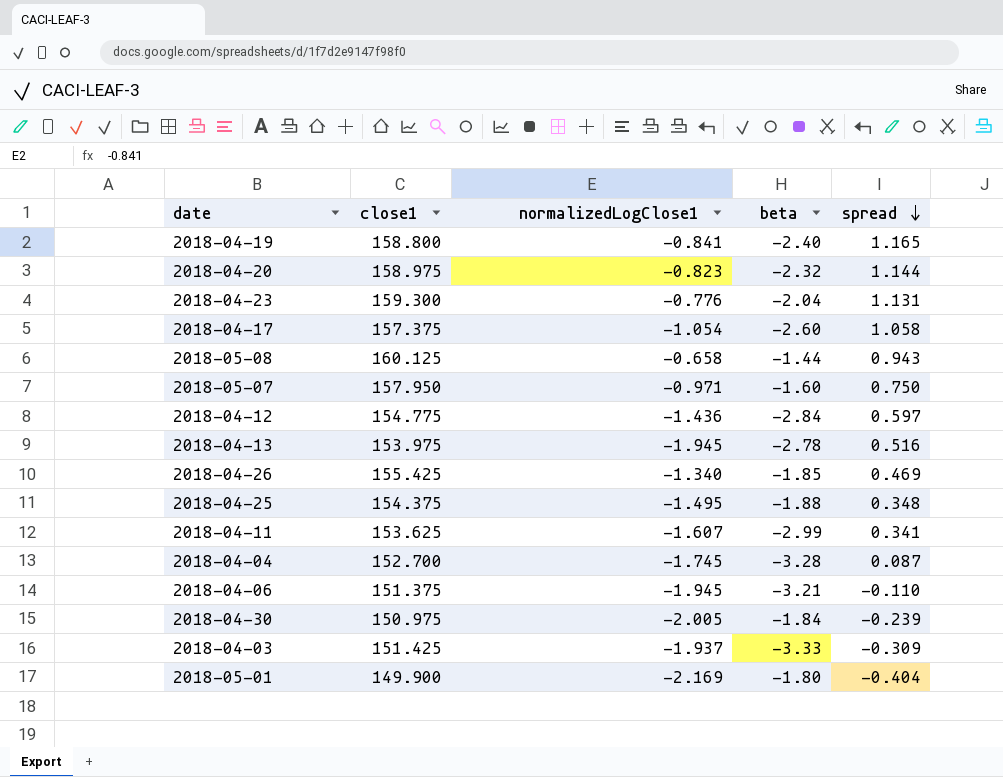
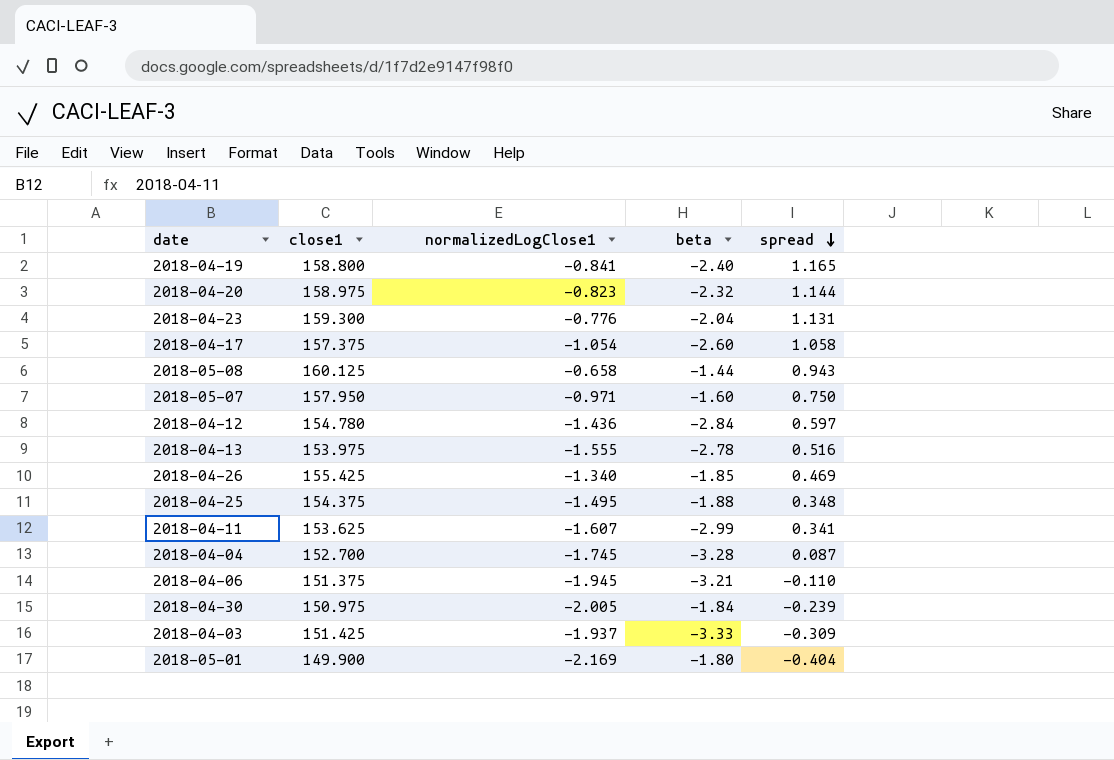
2018-04-12 | close1: 154.775 -> 154.780
2018-04-13 | normalizedLogClose1: -1.945 -> -1.555

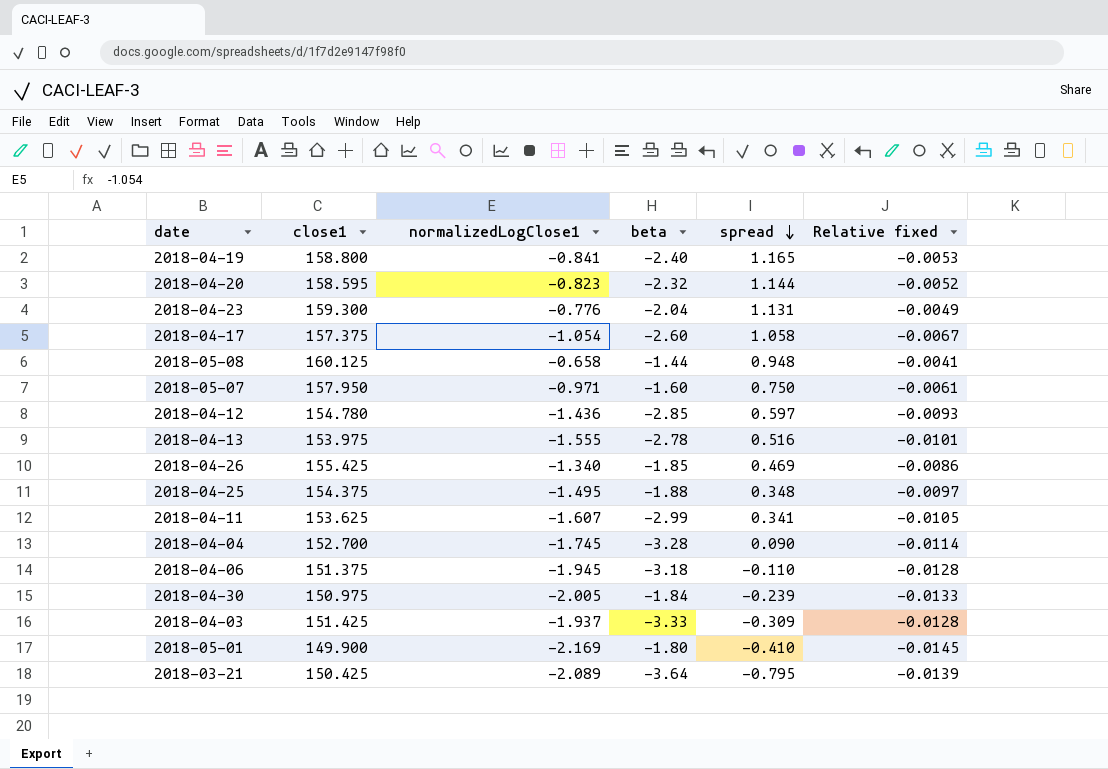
column Relative fixed | formula: none -> [normalizedLogClose1] / [close1]
2018-04-20 | close1: 158.975 -> 158.595
2018-05-08 | spread: 0.943 -> 0.948
2018-04-12 | beta: -2.84 -> -2.85
2018-04-04 | spread: 0.087 -> 0.090
2018-04-06 | beta: -3.21 -> -3.18
2018-05-01 | spread: -0.404 -> -0.410
row 2018-03-21: none -> 150.425 | -2.089 | -3.64 | -0.795 | -0.0139

